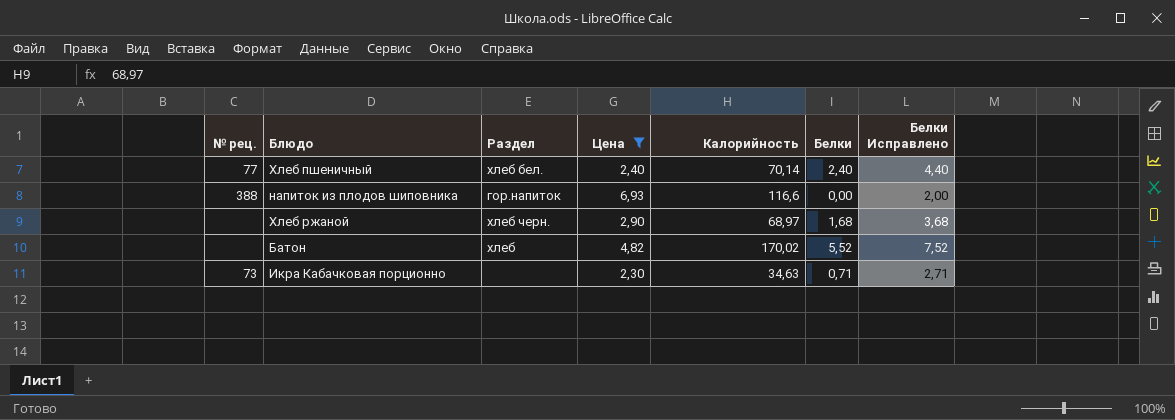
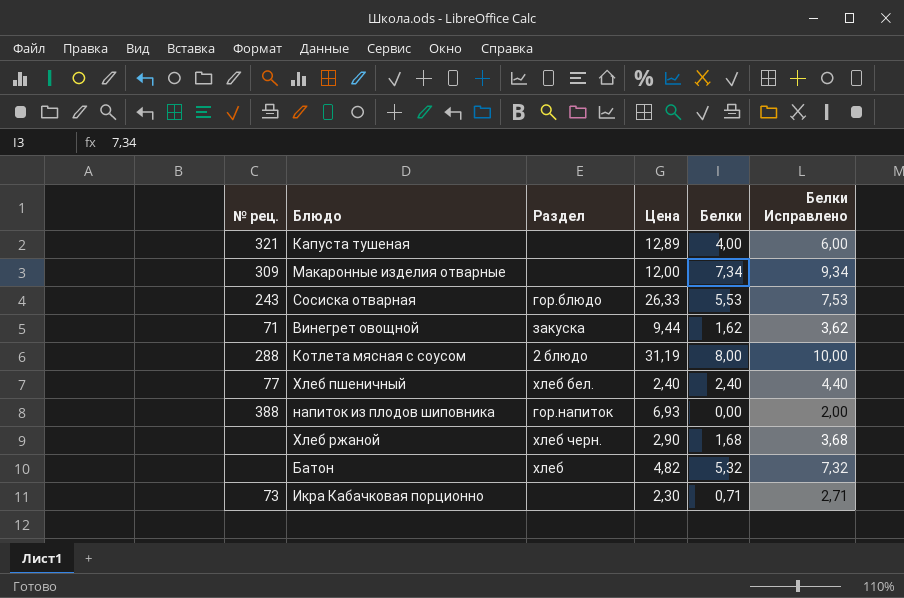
filter: Цена <= 6,93 -> none
column Калорийность | position: 5 -> none
Батон | Белки: 5,52 -> 5,32
Батон | Белки Исправлено: 7,52 -> 7,32

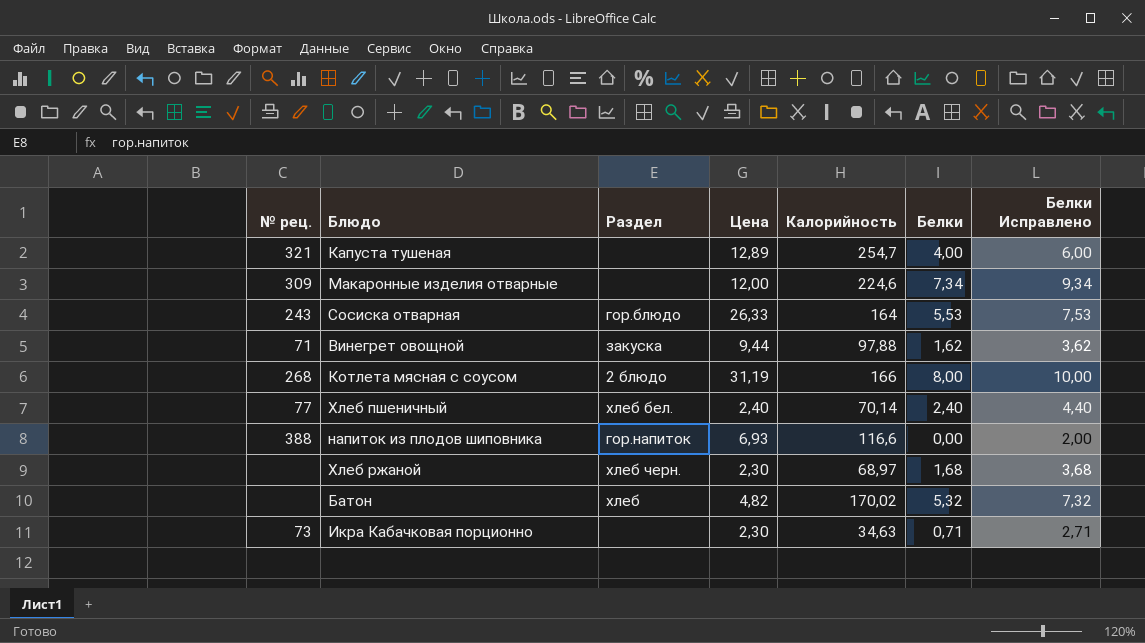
column Калорийность | position: none -> 5
Котлета мясная с соусом | № рец.: 288 -> 268
Хлеб ржаной | Цена: 2,90 -> 2,30

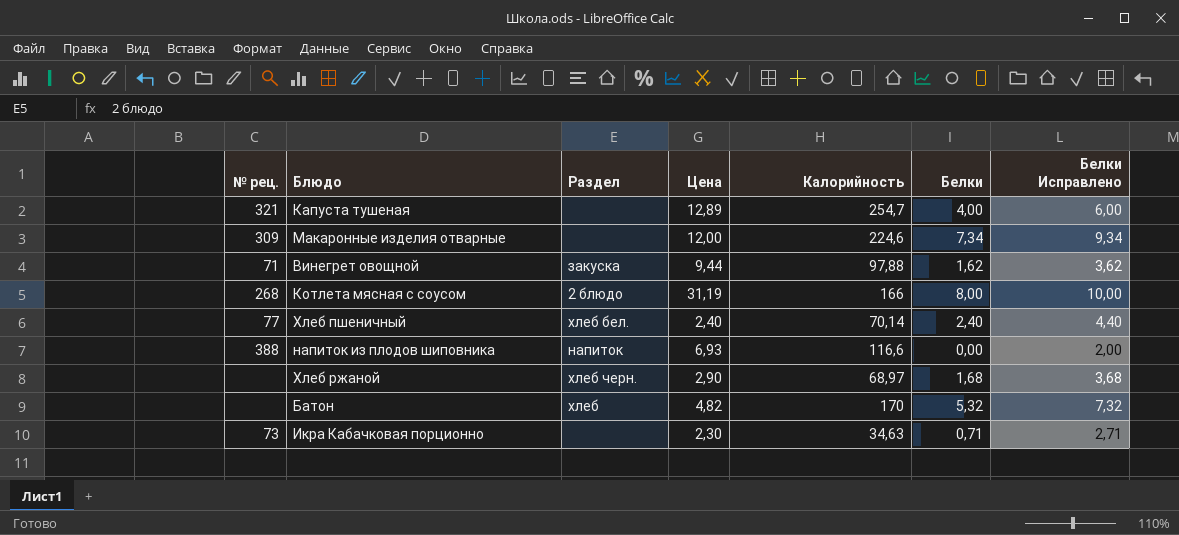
row Сосиска отварная: 243 | гор.блюдо | 26,33 | 164 | 5,53 | 7,53 -> none
напиток из плодов шиповника | Раздел: гор.напиток -> напиток
Хлеб ржаной | Цена: 2,30 -> 2,90
Батон | Калорийность: 170,02 -> 170

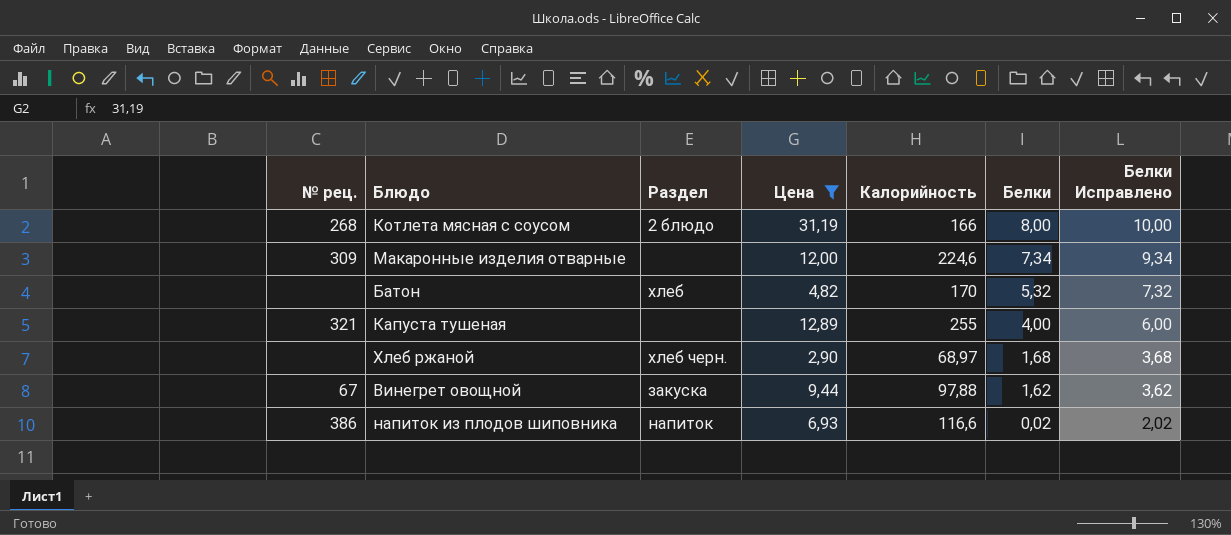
filter: none -> Цена >= 2,90
row order: none -> Белки descending
Капуста тушеная | Калорийность: 254,7 -> 255
Винегрет овощной | № рец.: 71 -> 67
напиток из плодов шиповника | № рец.: 388 -> 386
напиток из плодов шиповника | Белки: 0,00 -> 0,02
напиток из плодов шиповника | Белки Исправлено: 2,00 -> 2,02

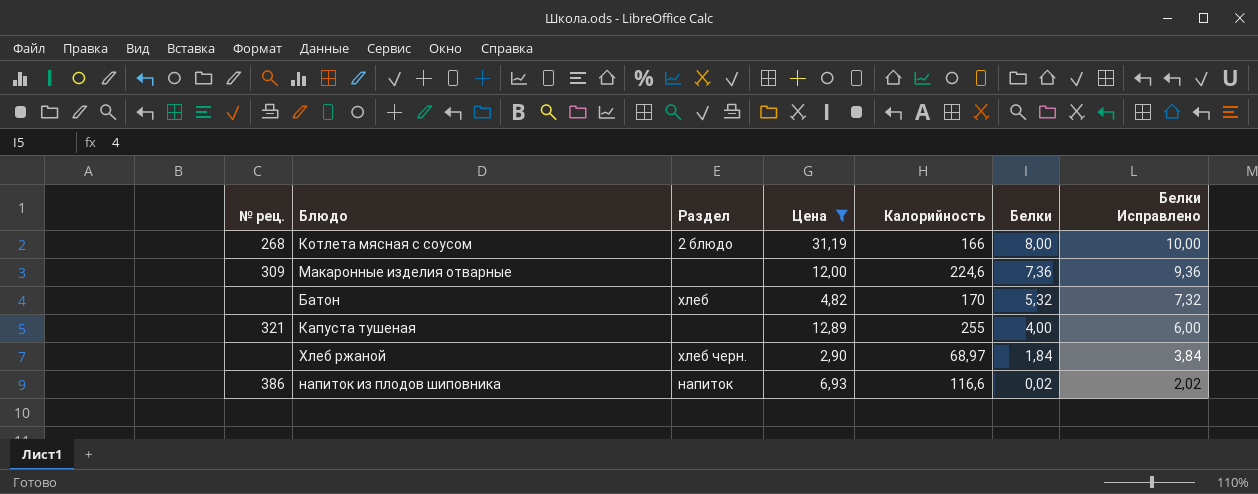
row Винегрет овощной: 67 | закуска | 9,44 | 97,88 | 1,62 | 3,62 -> none
Макаронные изделия отварные | Белки: 7,34 -> 7,36
Макаронные изделия отварные | Белки Исправлено: 9,34 -> 9,36
Хлеб ржаной | Белки: 1,68 -> 1,84
Хлеб ржаной | Белки Исправлено: 3,68 -> 3,84

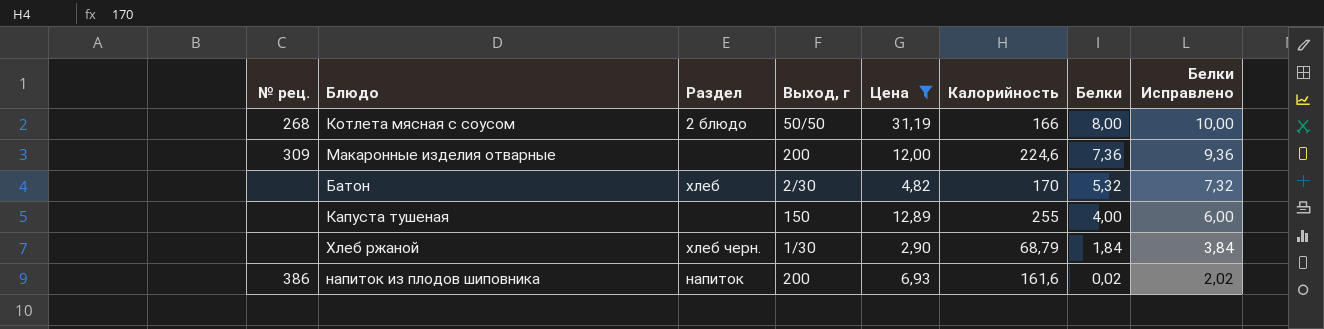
column Выход, г | position: none -> 4
Капуста тушеная | № рец.: 321 -> none
Хлеб ржаной | Калорийность: 68,97 -> 68,79
напиток из плодов шиповника | Калорийность: 116,6 -> 161,6

